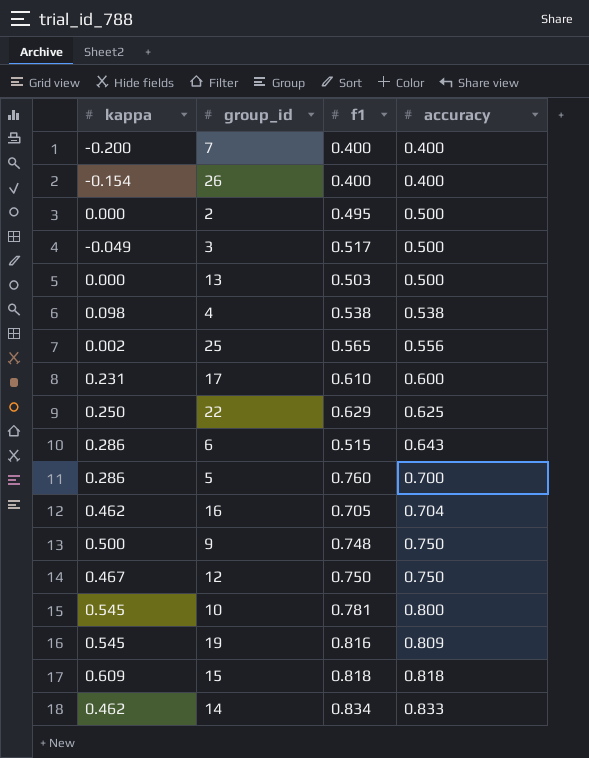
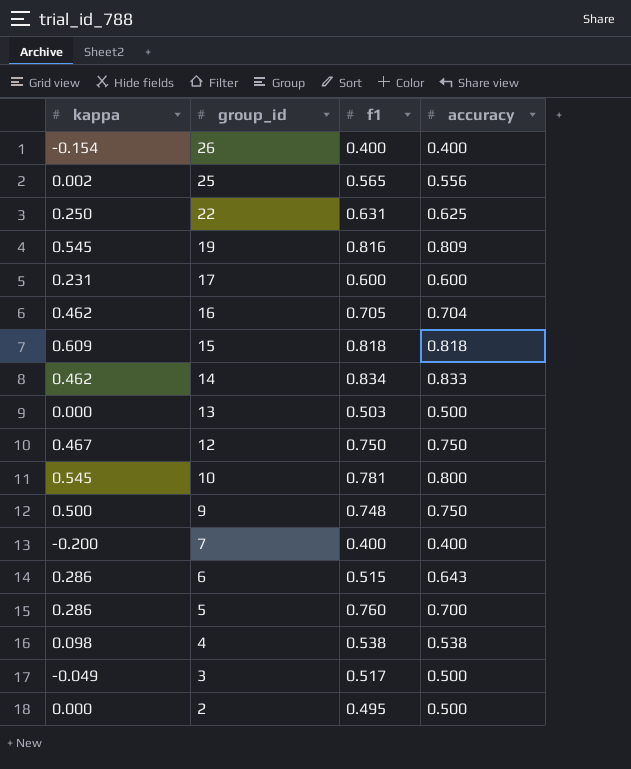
row order: accuracy ascending -> group_id descending
22 | f1: 0.629 -> 0.631
17 | f1: 0.610 -> 0.600

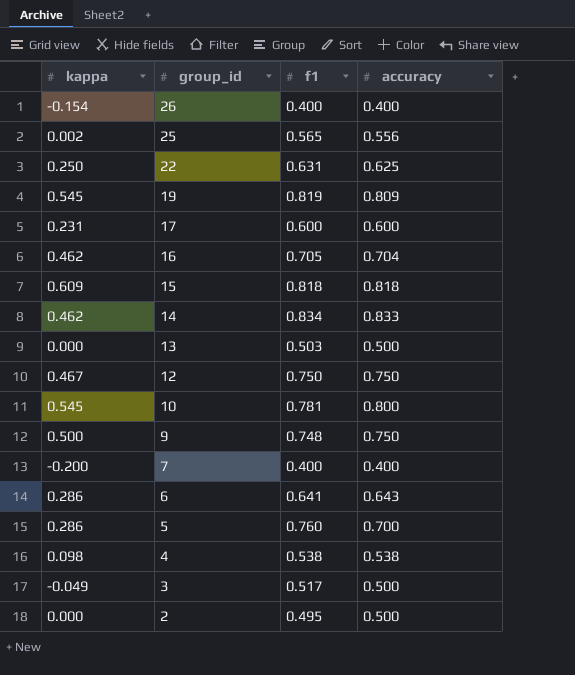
19 | f1: 0.816 -> 0.819
6 | f1: 0.515 -> 0.641

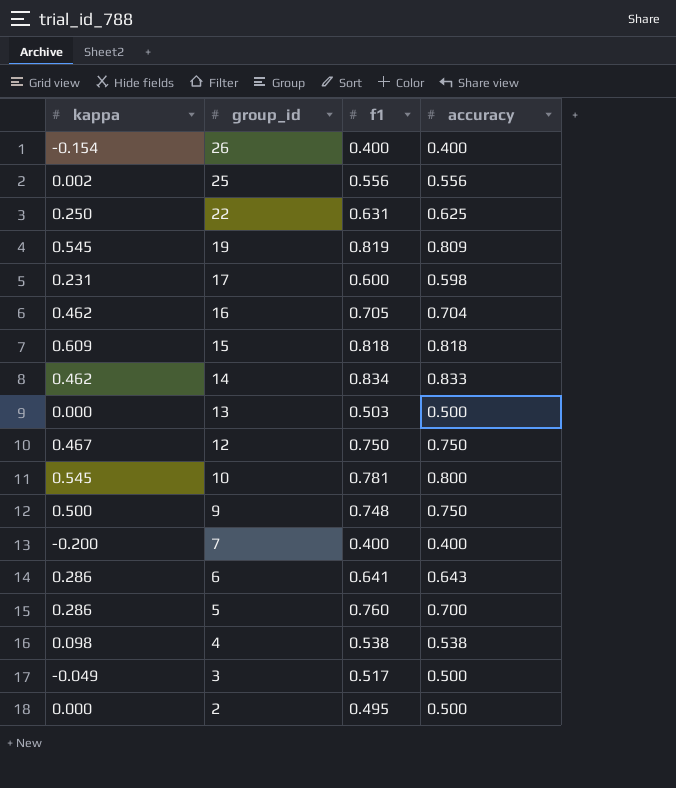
25 | f1: 0.565 -> 0.556
17 | accuracy: 0.600 -> 0.598

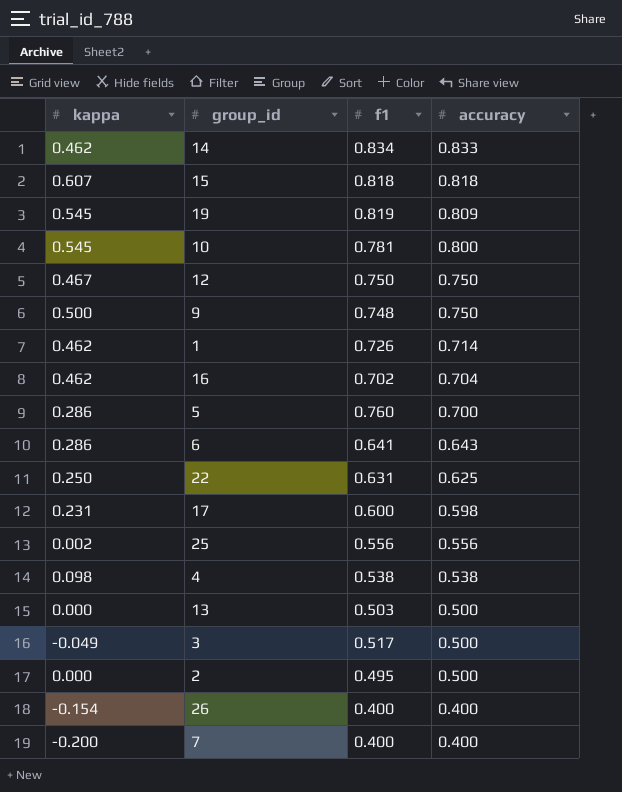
row order: group_id descending -> accuracy descending
15 | kappa: 0.609 -> 0.607
row 1: none -> 0.462 | 0.726 | 0.714
16 | f1: 0.705 -> 0.702

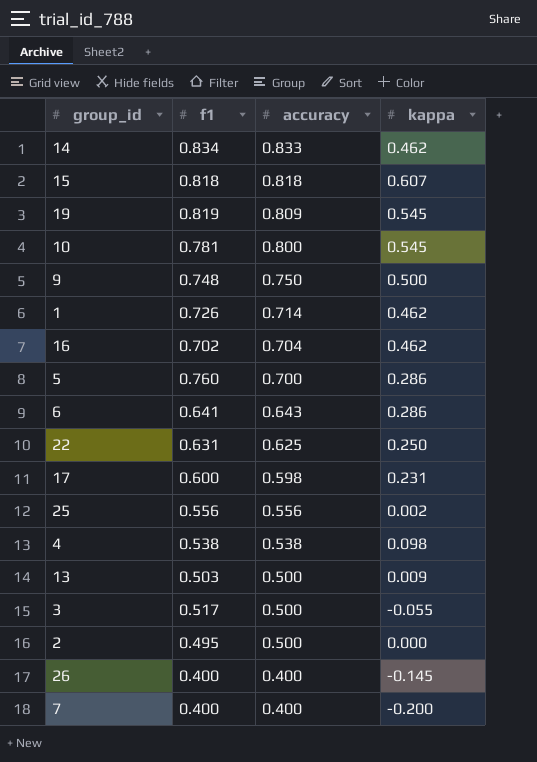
column kappa | position: 1 -> 4
row 12: 0.467 | 0.750 | 0.750 -> none
13 | kappa: 0.000 -> 0.009
3 | kappa: -0.049 -> -0.055
26 | kappa: -0.154 -> -0.145

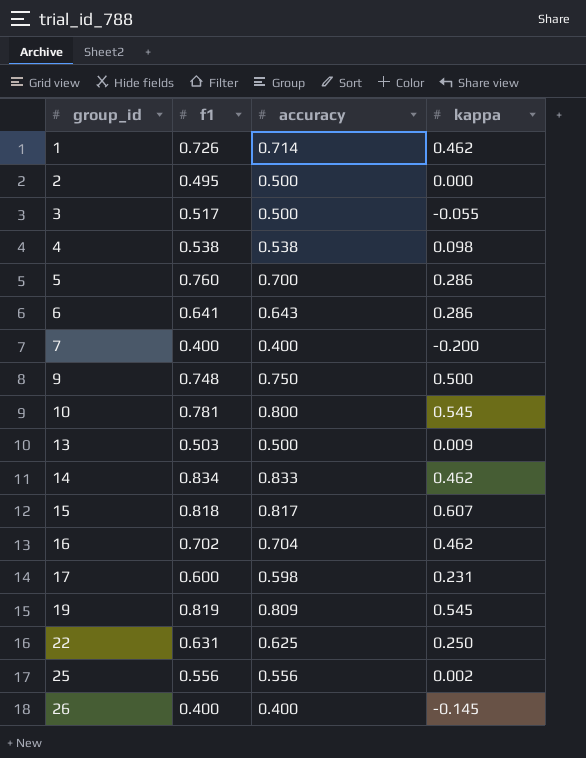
row order: accuracy descending -> group_id ascending
15 | accuracy: 0.818 -> 0.817

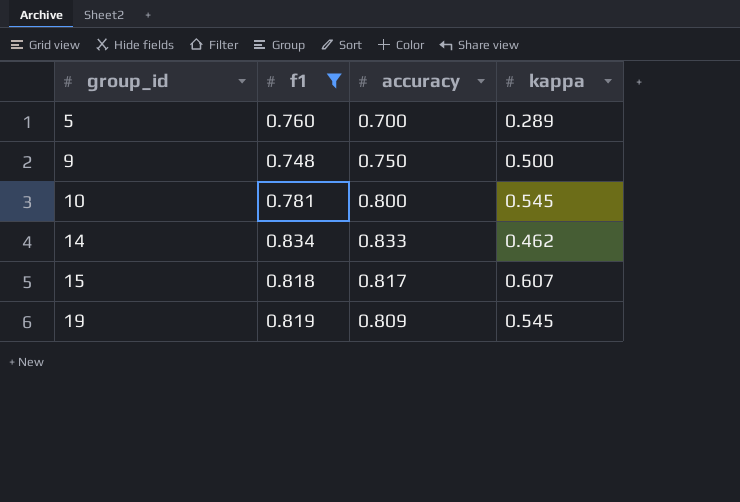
filter: none -> f1 >= 0.748
5 | kappa: 0.286 -> 0.289

